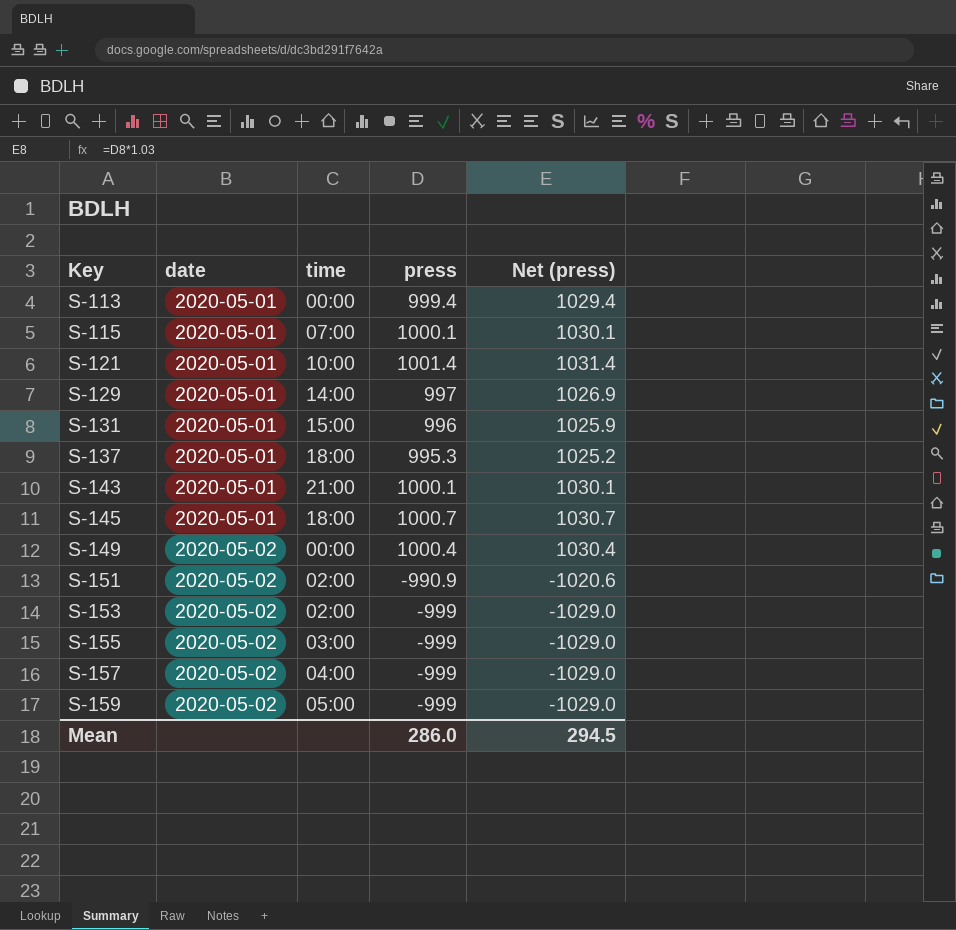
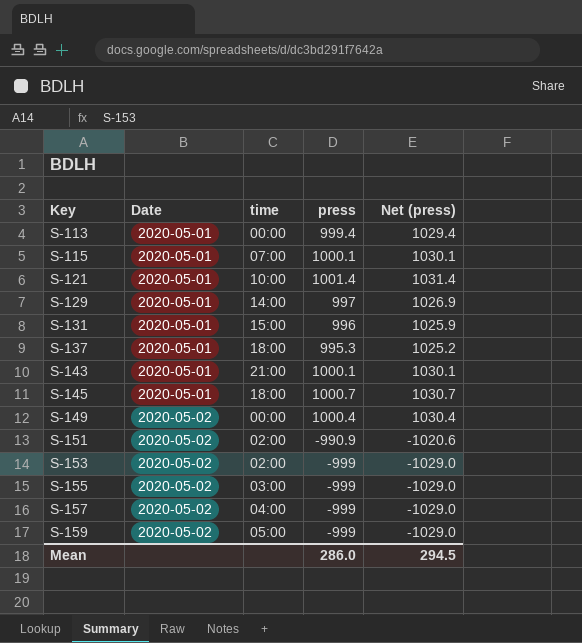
column name: date -> Date

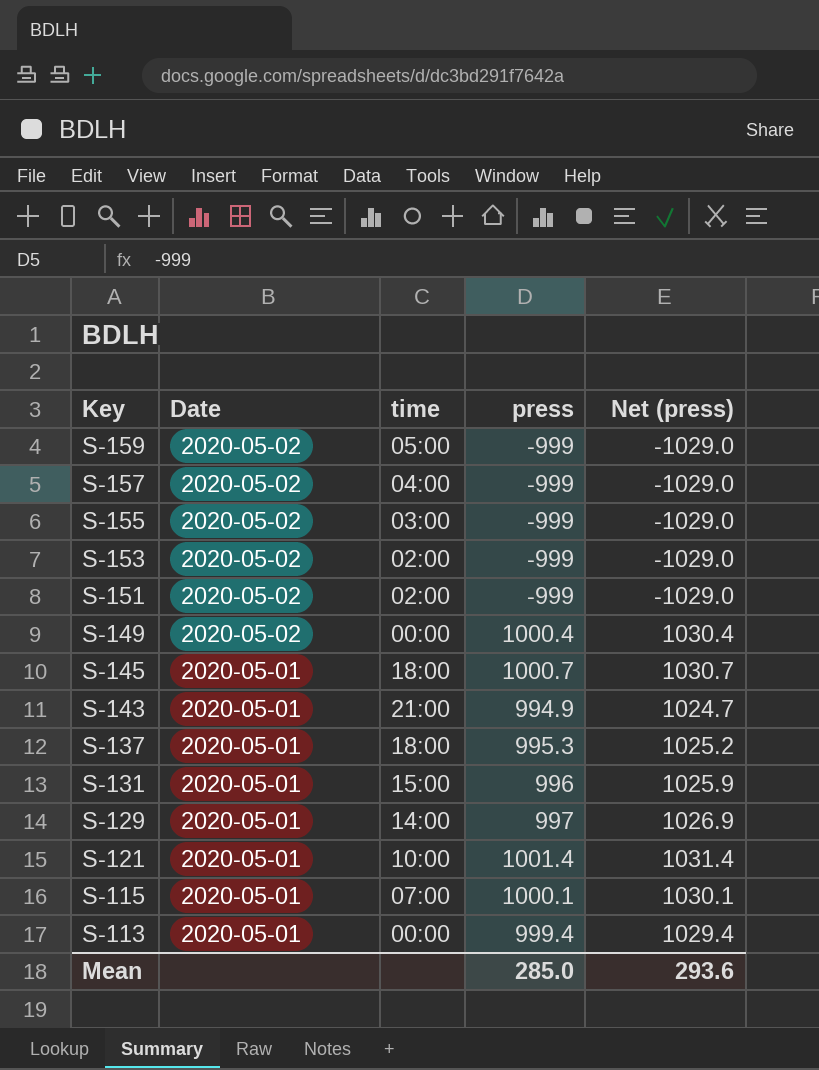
row order: Key ascending -> Key descending
S-151 | press: -990.9 -> -999
S-151 | Net (press): -1020.6 -> -1029.0
S-143 | press: 1000.1 -> 994.9
S-143 | Net (press): 1030.1 -> 1024.7
Mean | press: 286.0 -> 285.0
Mean | Net (press): 294.5 -> 293.6

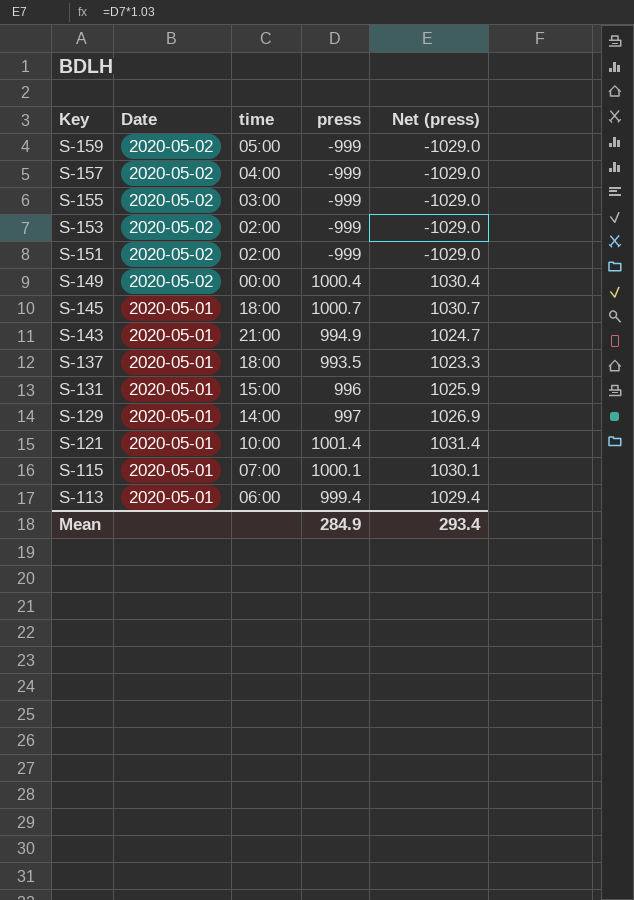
S-137 | press: 995.3 -> 993.5
S-137 | Net (press): 1025.2 -> 1023.3
S-113 | time: 00:00 -> 06:00
Mean | press: 285.0 -> 284.9
Mean | Net (press): 293.6 -> 293.4

